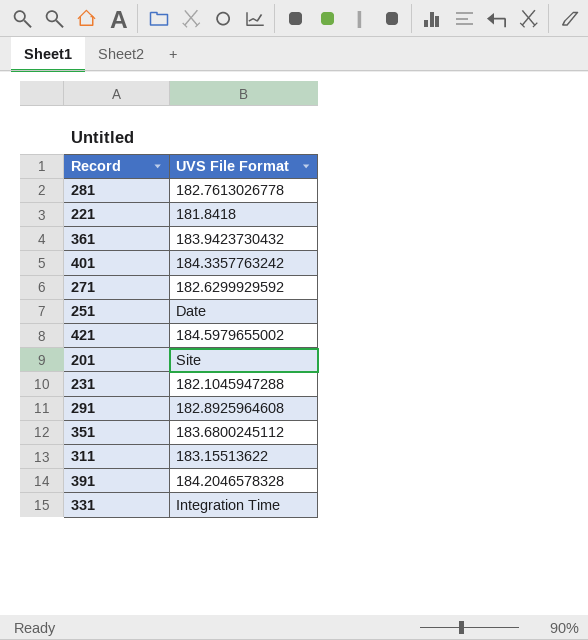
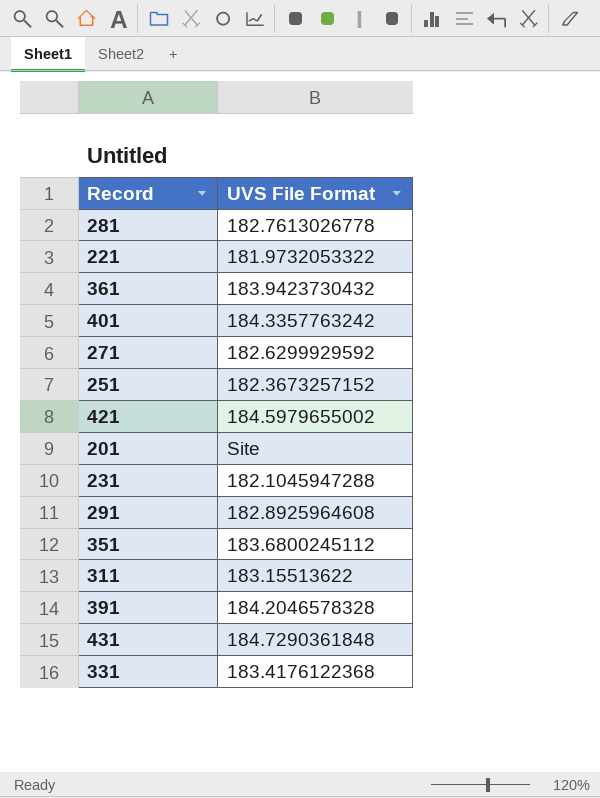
221 | UVS File Format: 181.8418 -> 181.9732053322
251 | UVS File Format: Date -> 182.3673257152
row 431: none -> 184.7290361848
331 | UVS File Format: Integration Time -> 183.4176122368

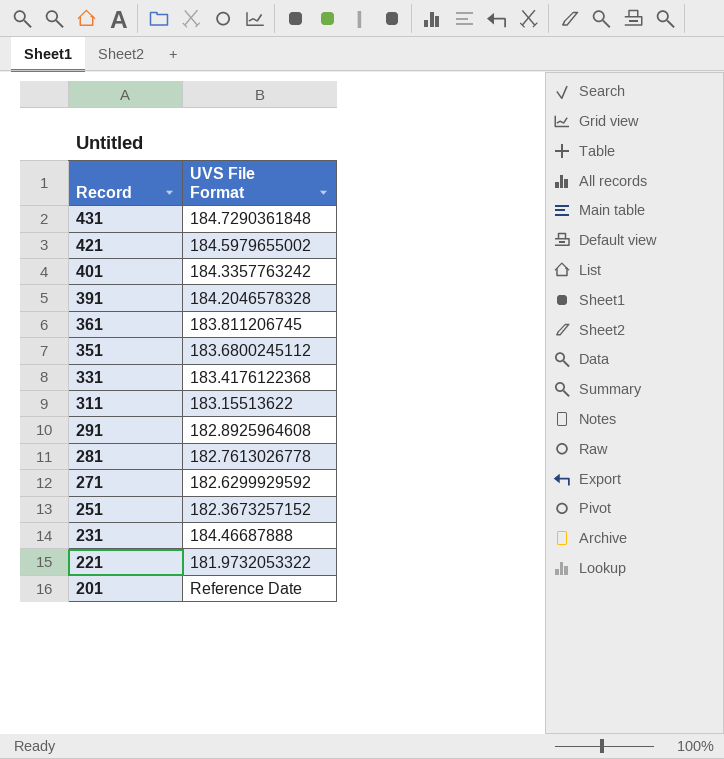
row order: none -> Record descending
361 | UVS File Format: 183.9423730432 -> 183.811206745
231 | UVS File Format: 182.1045947288 -> 184.46687888
201 | UVS File Format: Site -> Reference Date

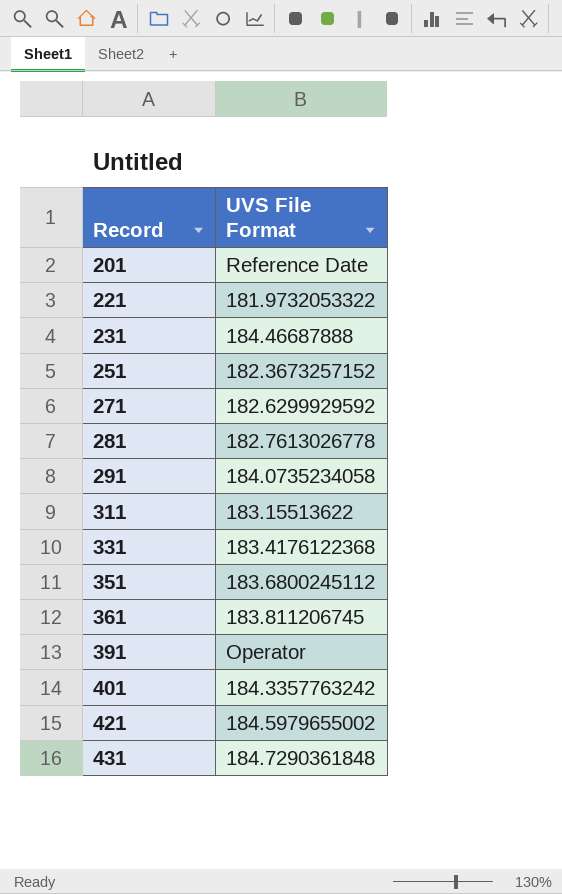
row order: Record descending -> Record ascending
291 | UVS File Format: 182.8925964608 -> 184.0735234058
391 | UVS File Format: 184.2046578328 -> Operator

